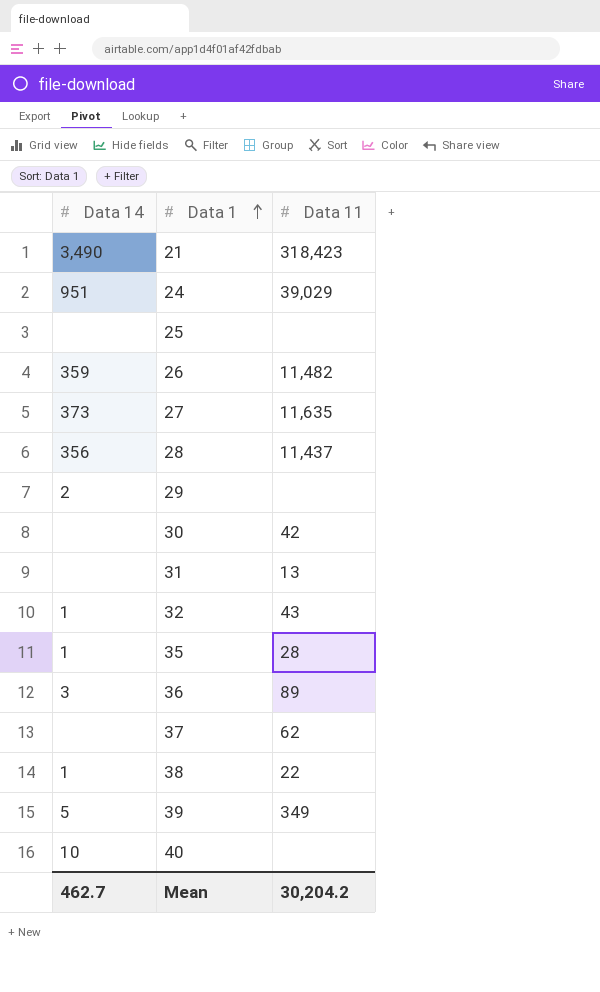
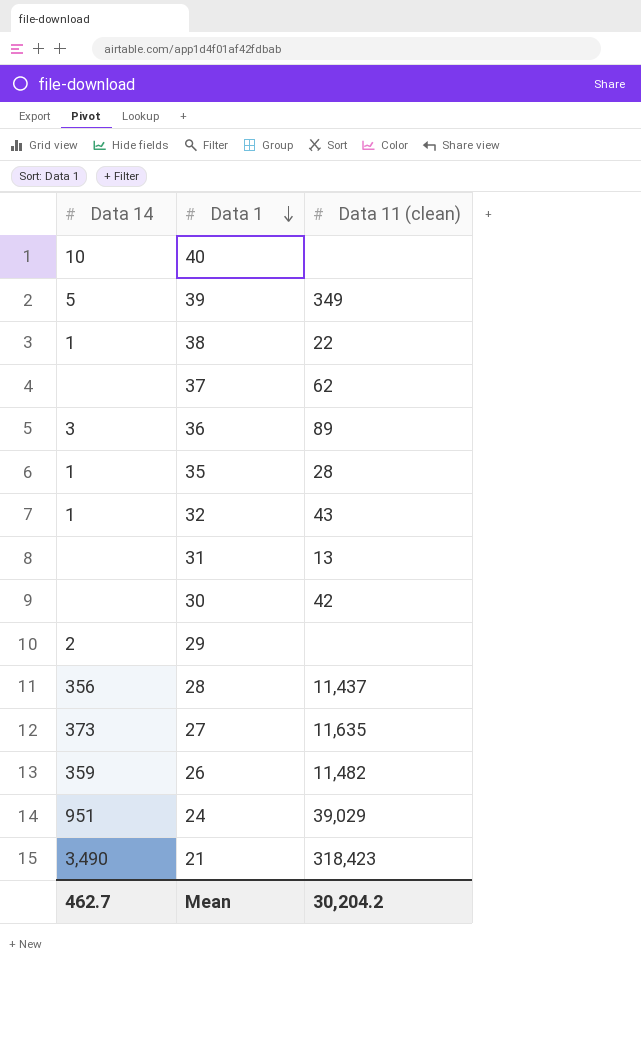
row order: Data 1 ascending -> Data 1 descending
column name: Data 11 -> Data 11 (clean)
row 25: none | none -> none

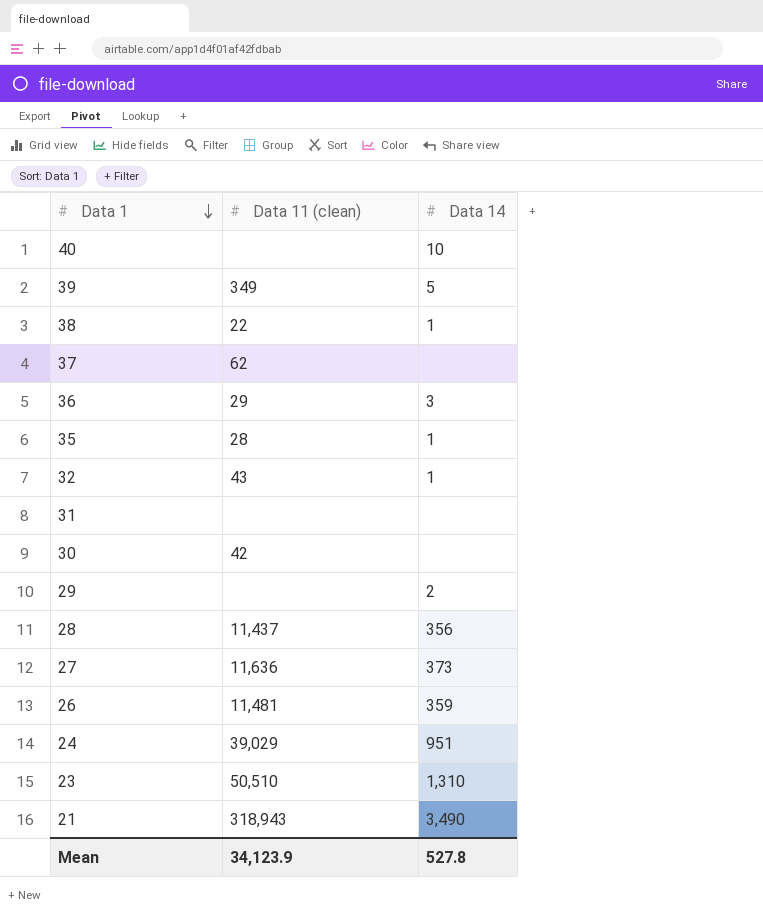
column Data 14 | position: 1 -> 3
36 | Data 11 (clean): 89 -> 29
31 | Data 11 (clean): 13 -> none
27 | Data 11 (clean): 11,635 -> 11,636
26 | Data 11 (clean): 11,482 -> 11,481
row 23: none -> 50,510 | 1,310
21 | Data 11 (clean): 318,423 -> 318,943
Mean | Data 11 (clean): 30,204.2 -> 34,123.9
Mean | Data 14: 462.7 -> 527.8

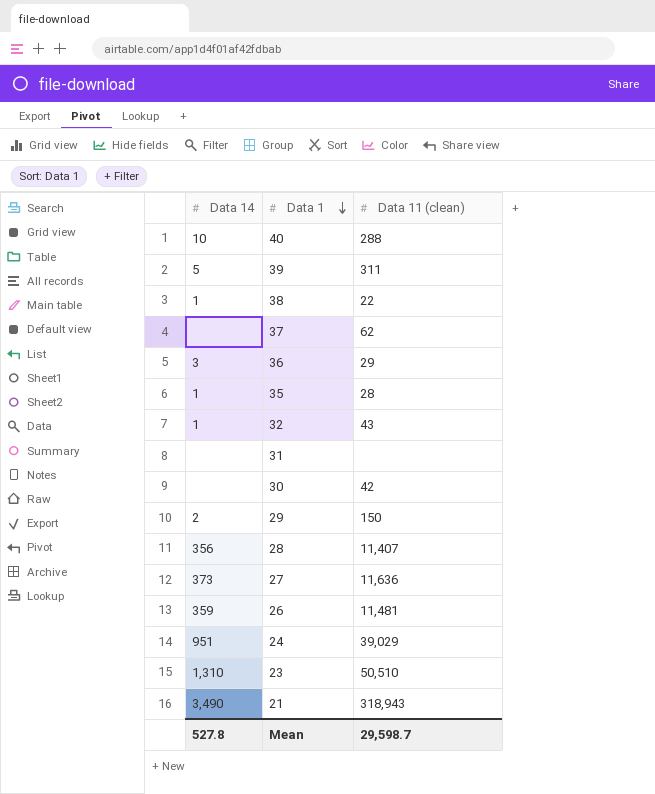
column Data 14 | position: 3 -> 1
40 | Data 11 (clean): none -> 288
39 | Data 11 (clean): 349 -> 311
29 | Data 11 (clean): none -> 150
28 | Data 11 (clean): 11,437 -> 11,407
Mean | Data 11 (clean): 34,123.9 -> 29,598.7

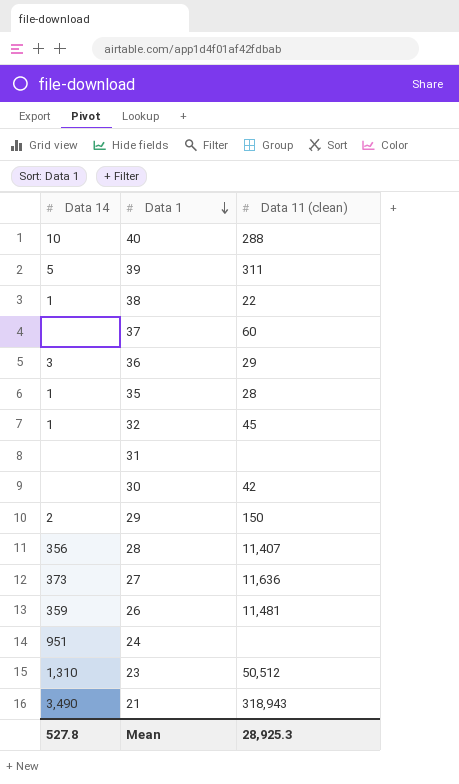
37 | Data 11 (clean): 62 -> 60
32 | Data 11 (clean): 43 -> 45
24 | Data 11 (clean): 39,029 -> none
23 | Data 11 (clean): 50,510 -> 50,512
Mean | Data 11 (clean): 29,598.7 -> 28,925.3

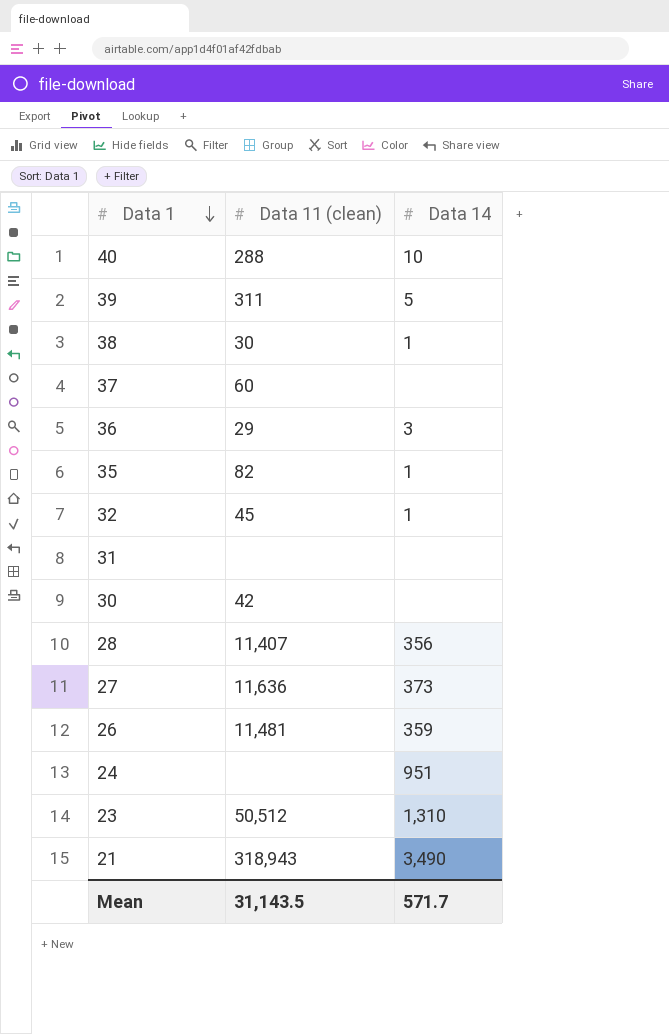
column Data 14 | position: 1 -> 3
row 29: 2 | 150 -> none
38 | Data 11 (clean): 22 -> 30
35 | Data 11 (clean): 28 -> 82
Mean | Data 11 (clean): 28,925.3 -> 31,143.5
Mean | Data 14: 527.8 -> 571.7

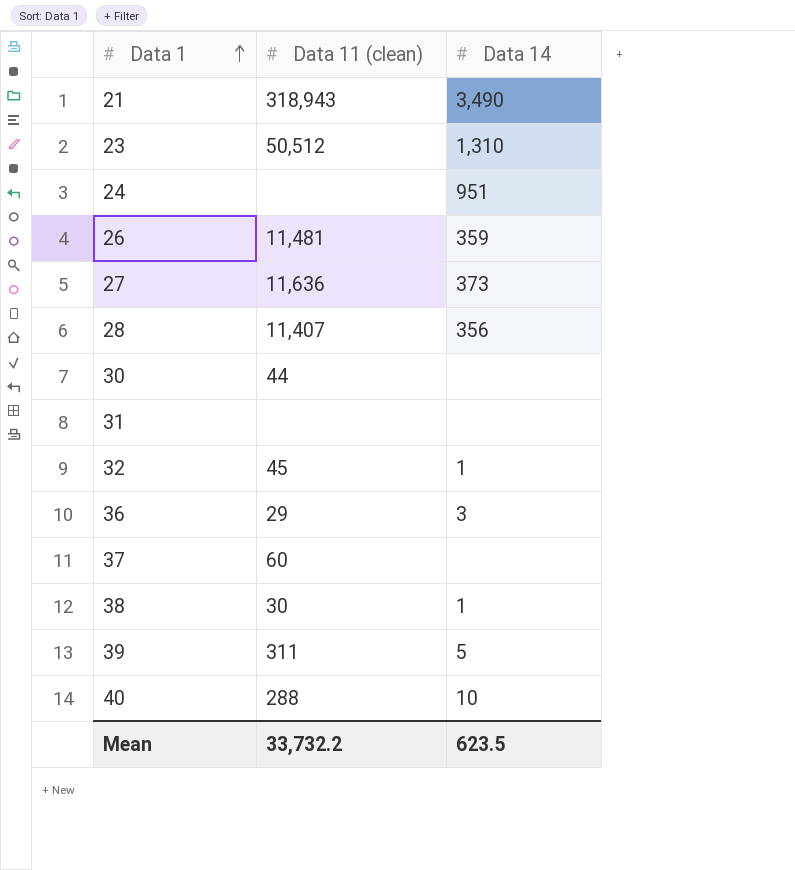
row order: Data 1 descending -> Data 1 ascending
row 35: 82 | 1 -> none
30 | Data 11 (clean): 42 -> 44
Mean | Data 11 (clean): 31,143.5 -> 33,732.2
Mean | Data 14: 571.7 -> 623.5

